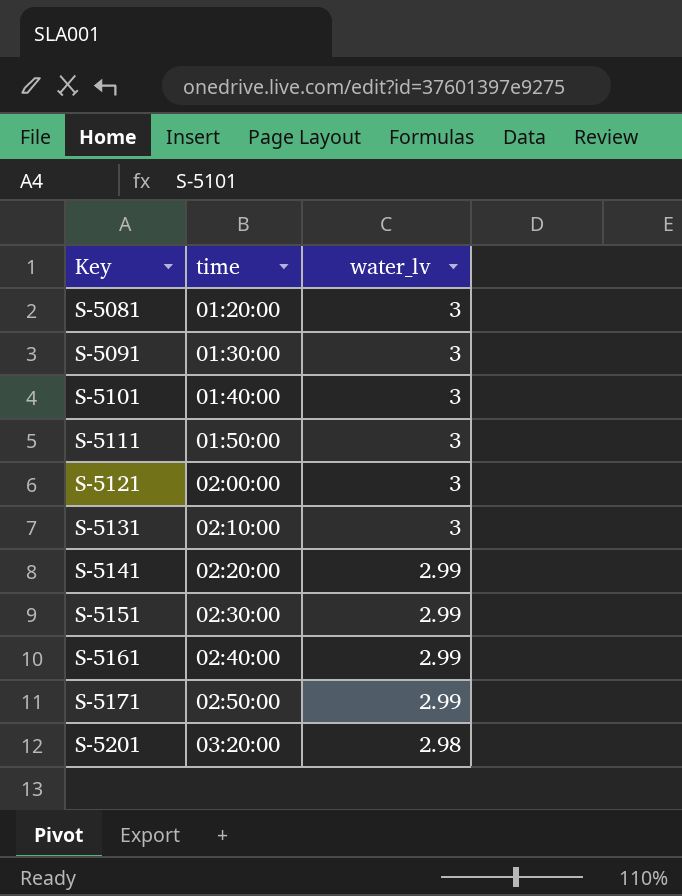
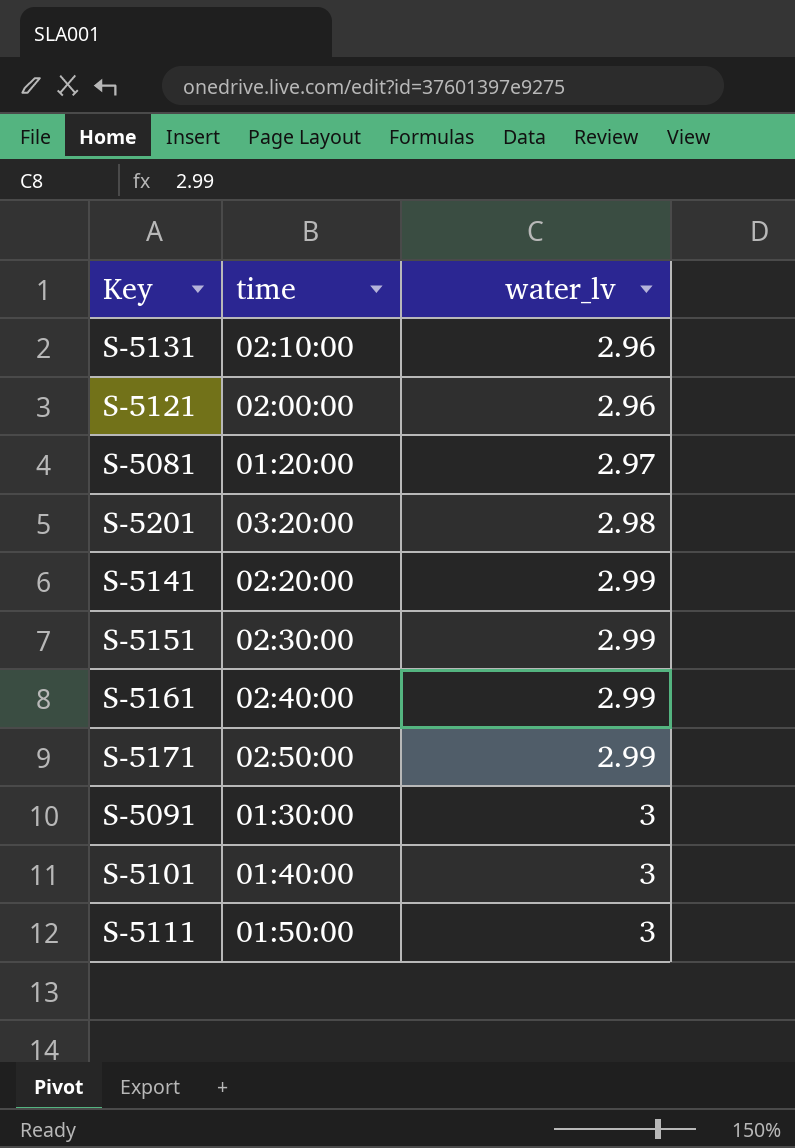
row order: Key ascending -> water_lv ascending
S-5131 | water_lv: 3 -> 2.96
S-5121 | water_lv: 3 -> 2.96
S-5081 | water_lv: 3 -> 2.97

